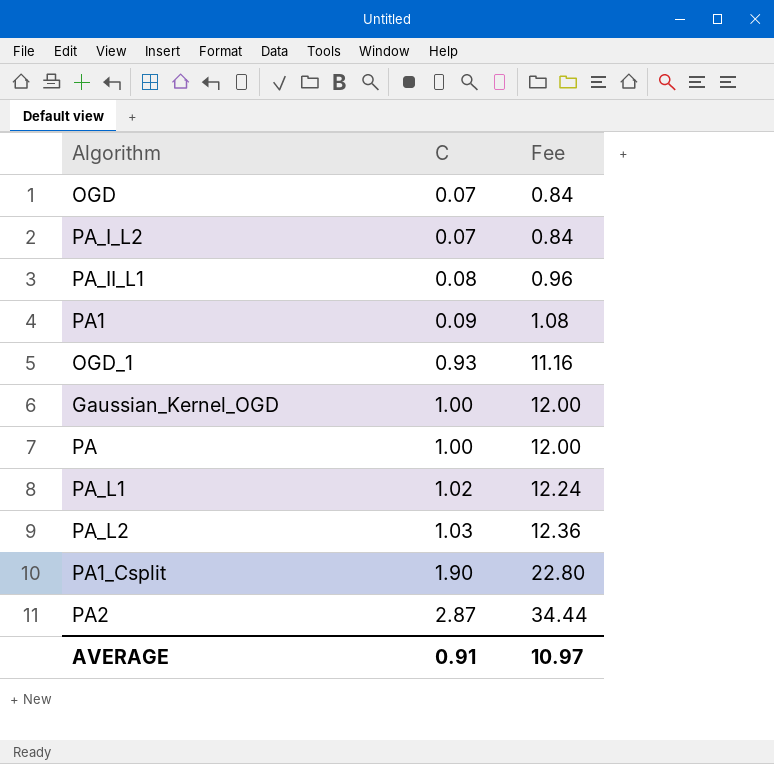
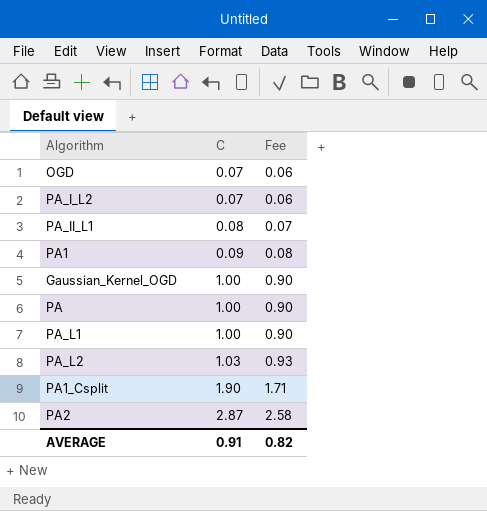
column Fee | formula: [C] * 12 -> [C] * 0.9
row OGD_1: 0.93 | 11.16 -> none
PA_L1 | C: 1.02 -> 1.00
AVERAGE | Fee: 10.97 -> 0.82

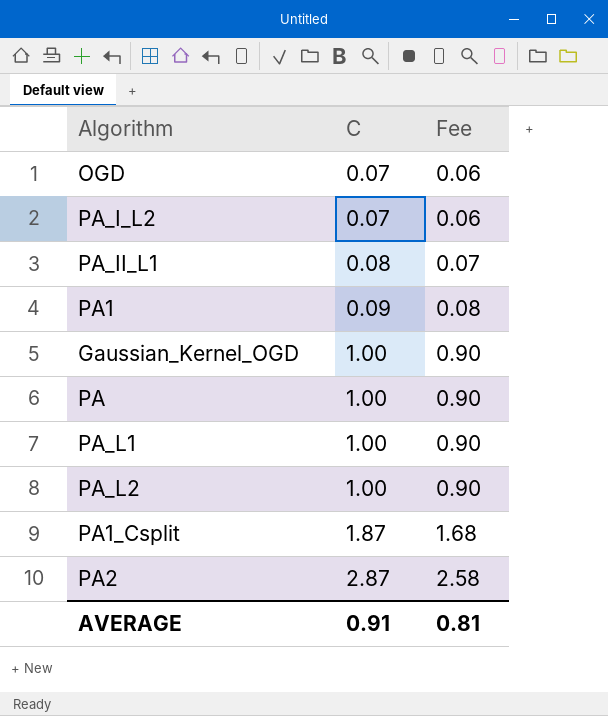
PA_L2 | C: 1.03 -> 1.00
PA_L2 | Fee: 0.93 -> 0.90
PA1_Csplit | C: 1.90 -> 1.87
PA1_Csplit | Fee: 1.71 -> 1.68
AVERAGE | Fee: 0.82 -> 0.81

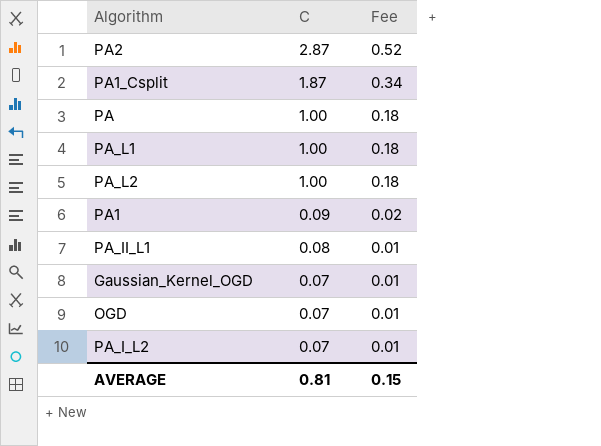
row order: C ascending -> C descending
column Fee | formula: [C] * 0.9 -> [C] * 0.18
Gaussian_Kernel_OGD | C: 1.00 -> 0.07
AVERAGE | C: 0.91 -> 0.81
AVERAGE | Fee: 0.81 -> 0.15

